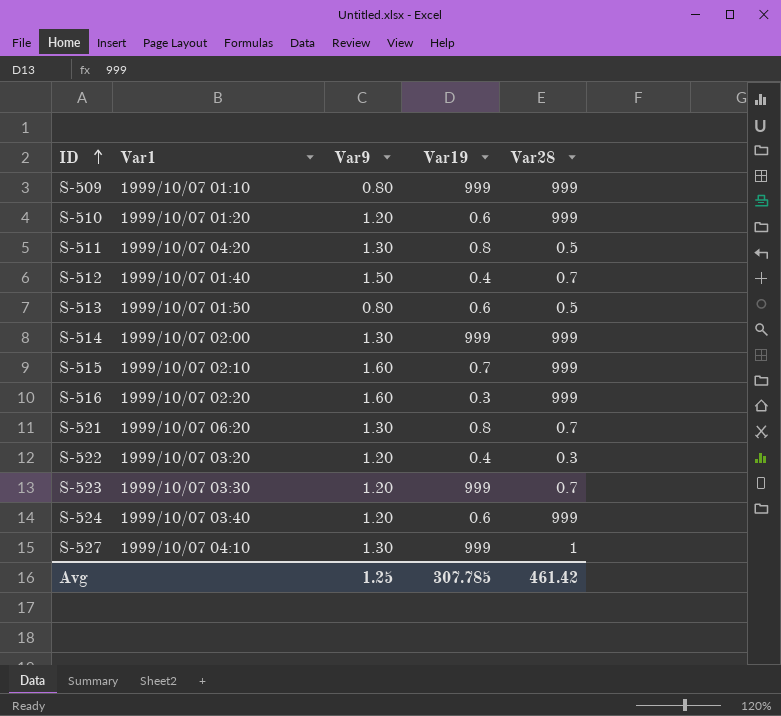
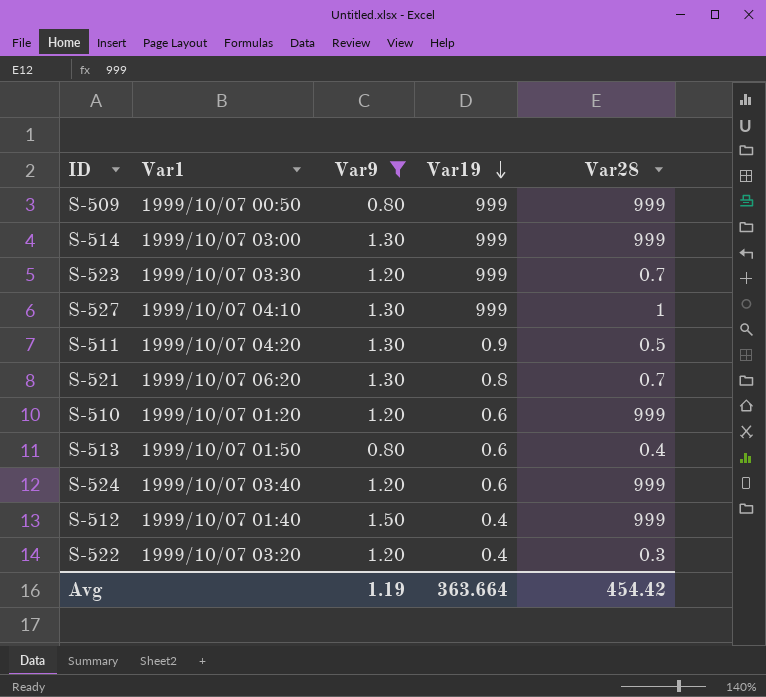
filter: none -> Var9 != 1.60
row order: ID ascending -> Var19 descending
S-509 | Var1: 1999/10/07 01:10 -> 1999/10/07 00:50
S-514 | Var1: 1999/10/07 02:00 -> 1999/10/07 03:00
S-511 | Var19: 0.8 -> 0.9
S-513 | Var28: 0.5 -> 0.4
S-512 | Var28: 0.7 -> 999
Avg | Var9: 1.25 -> 1.19
Avg | Var19: 307.785 -> 363.664
Avg | Var28: 461.42 -> 454.42

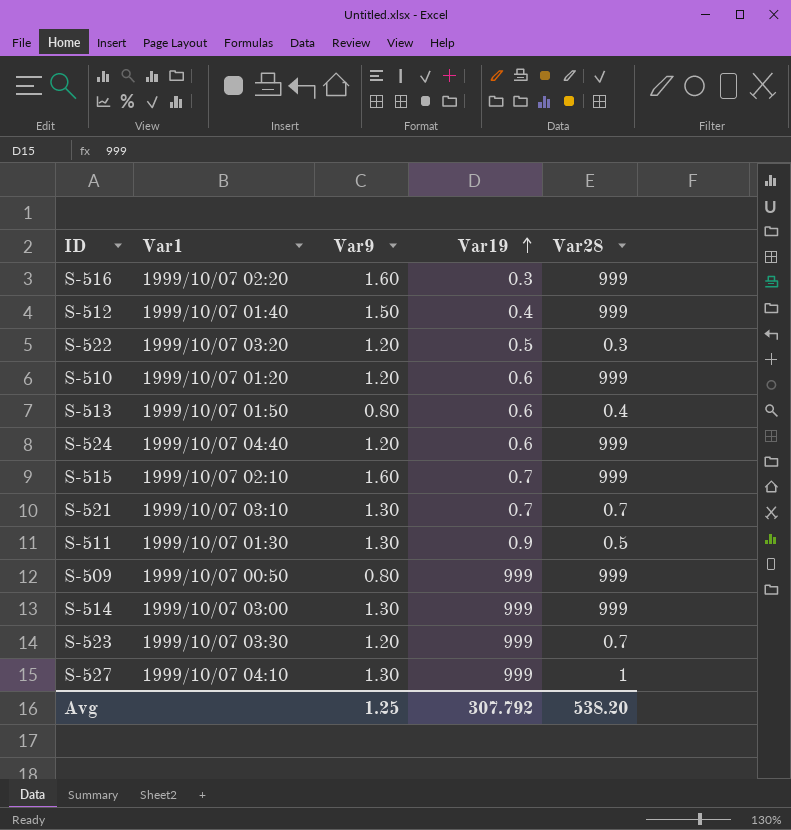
filter: Var9 != 1.60 -> none
row order: Var19 descending -> Var19 ascending
S-522 | Var19: 0.4 -> 0.5
S-524 | Var1: 1999/10/07 03:40 -> 1999/10/07 04:40
S-521 | Var1: 1999/10/07 06:20 -> 1999/10/07 03:10
S-521 | Var19: 0.8 -> 0.7
S-511 | Var1: 1999/10/07 04:20 -> 1999/10/07 01:30
Avg | Var9: 1.19 -> 1.25
Avg | Var19: 363.664 -> 307.792
Avg | Var28: 454.42 -> 538.20

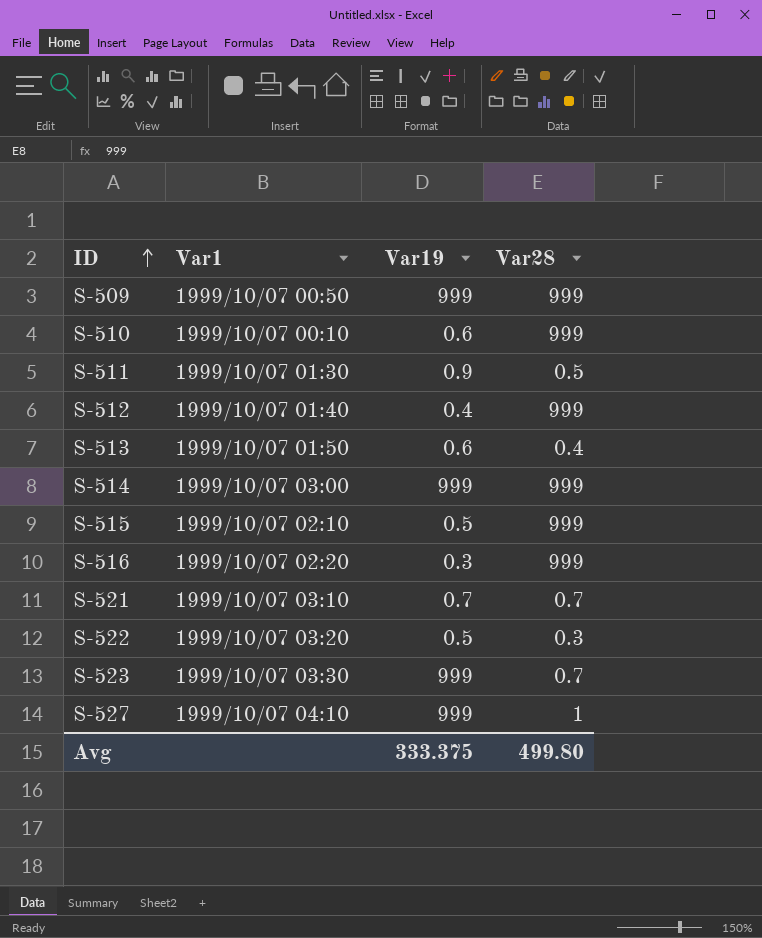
row order: Var19 ascending -> ID ascending
column Var9 | position: 3 -> none
row S-524: 1999/10/07 04:40 | 1.20 | 0.6 | 999 -> none
S-510 | Var1: 1999/10/07 01:20 -> 1999/10/07 00:10
S-515 | Var19: 0.7 -> 0.5
Avg | Var19: 307.792 -> 333.375
Avg | Var28: 538.20 -> 499.80

